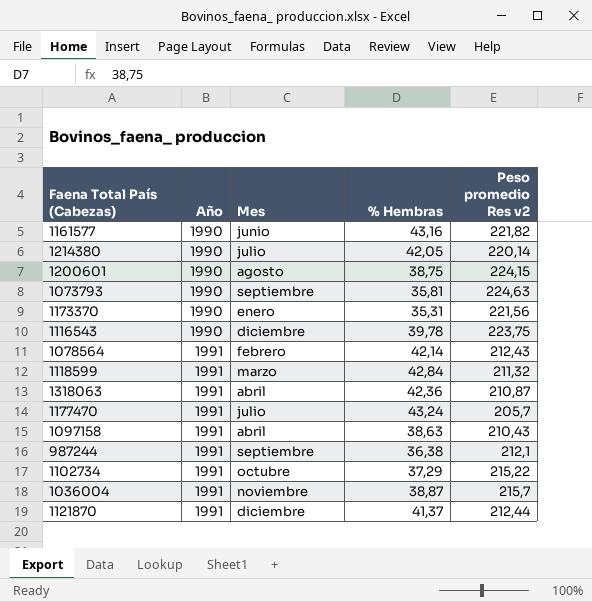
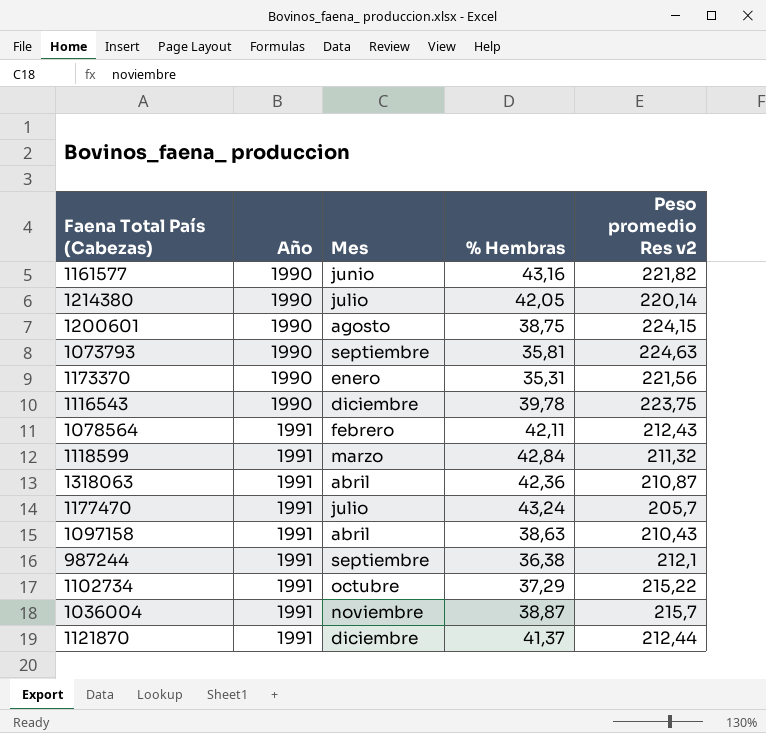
1078564 | % Hembras: 42,14 -> 42,11

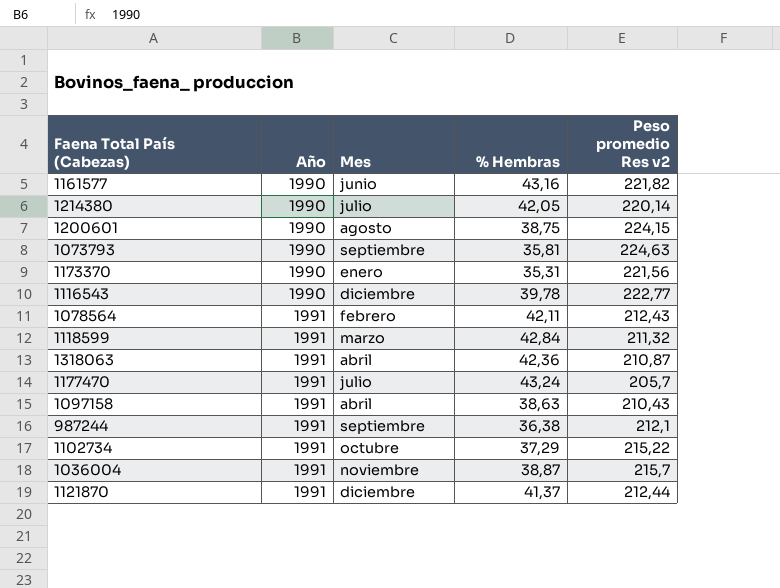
1116543 | Peso promedio Res v2: 223,75 -> 222,77

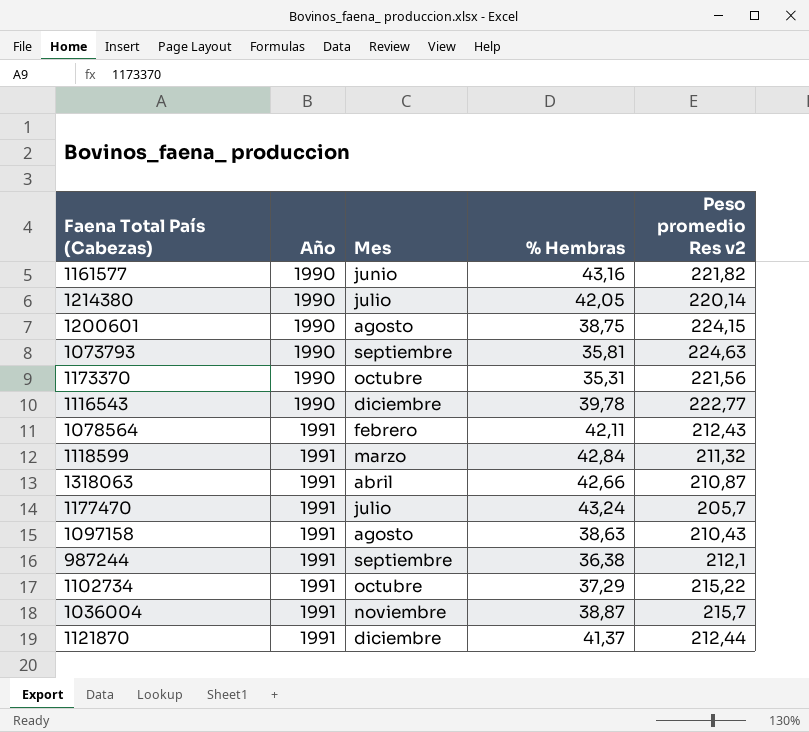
1173370 | Mes: enero -> octubre
1318063 | % Hembras: 42,36 -> 42,66
1097158 | Mes: abril -> agosto

